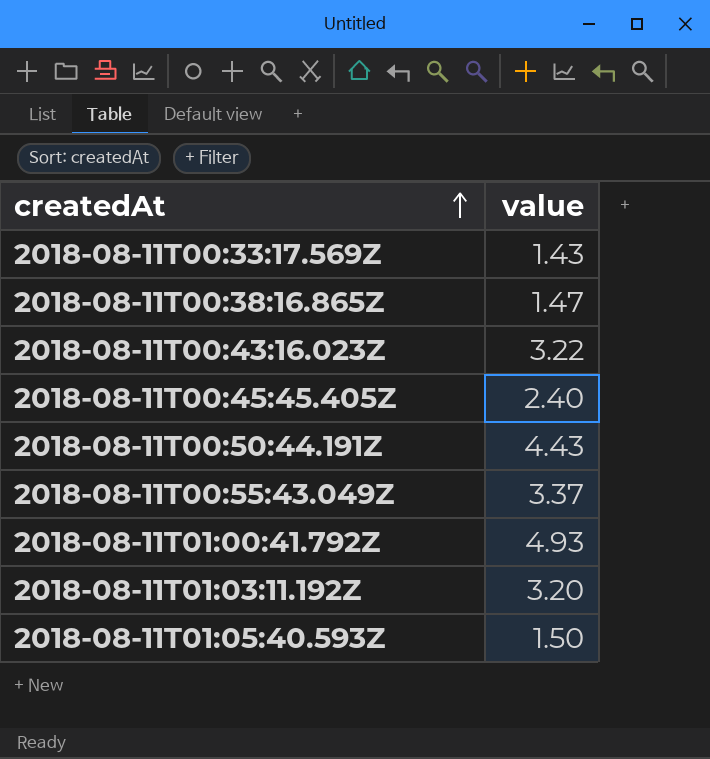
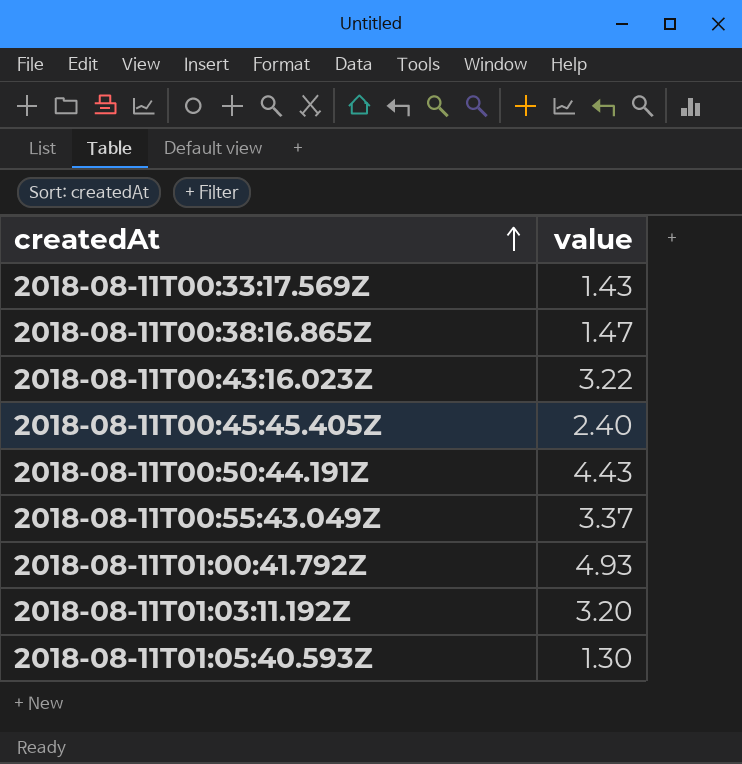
2018-08-11T01:05:40.593Z | value: 1.50 -> 1.30

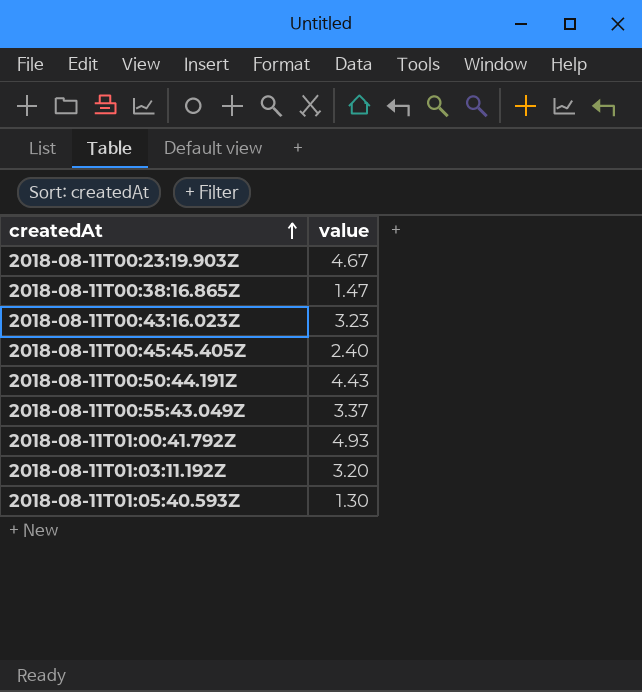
row 2018-08-11T00:33:17.569Z: 1.43 -> none
row 2018-08-11T00:23:19.903Z: none -> 4.67
2018-08-11T00:43:16.023Z | value: 3.22 -> 3.23

